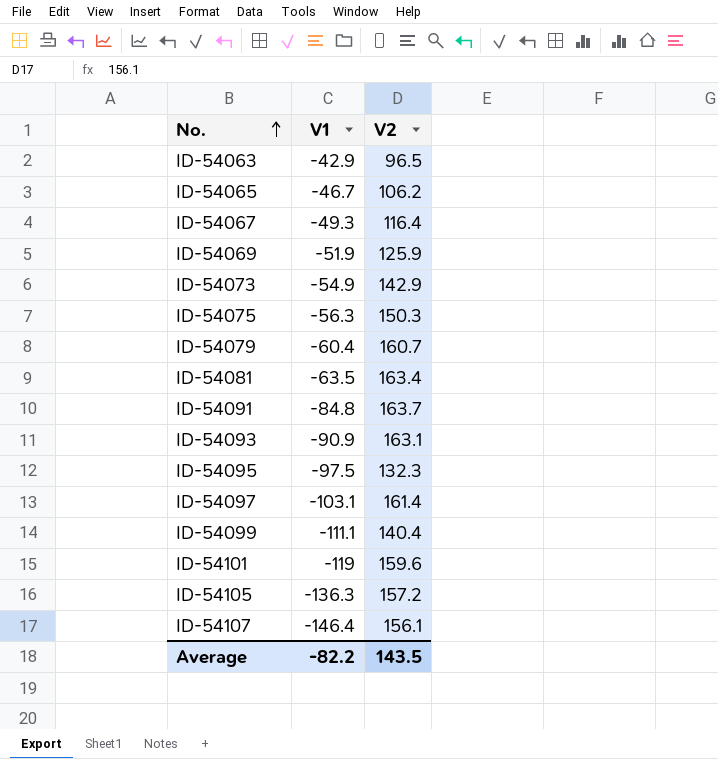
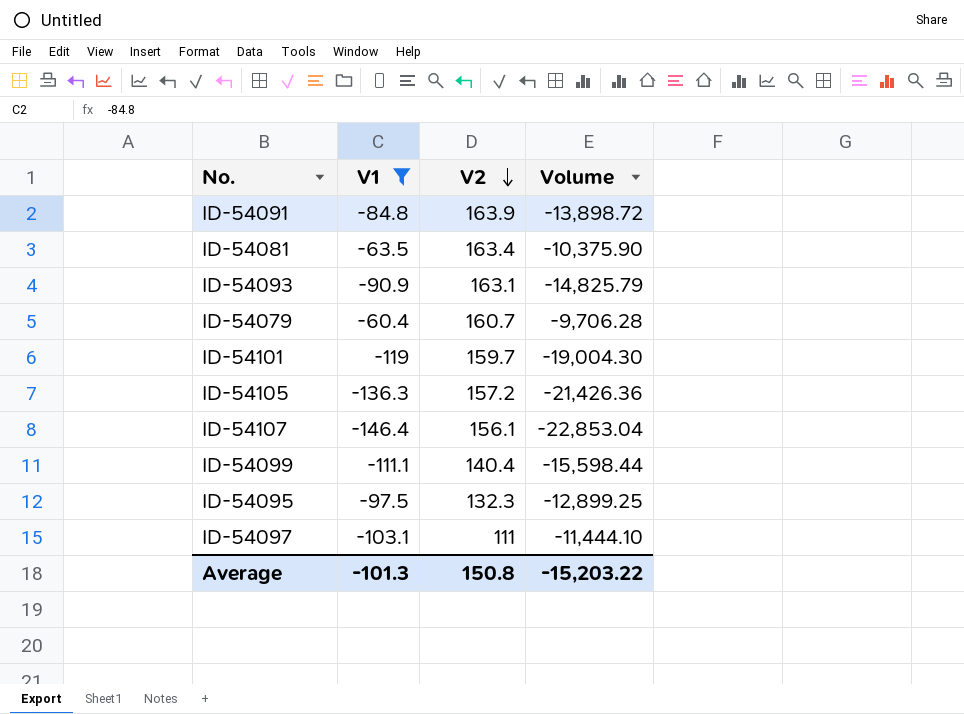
filter: none -> V1 <= -60.4
row order: No. ascending -> V2 descending
column Volume | formula: none -> [V1] * [V2]
ID-54091 | V2: 163.7 -> 163.9
ID-54101 | V2: 159.6 -> 159.7
ID-54097 | V2: 161.4 -> 111
Average | V1: -82.2 -> -101.3
Average | V2: 143.5 -> 150.8

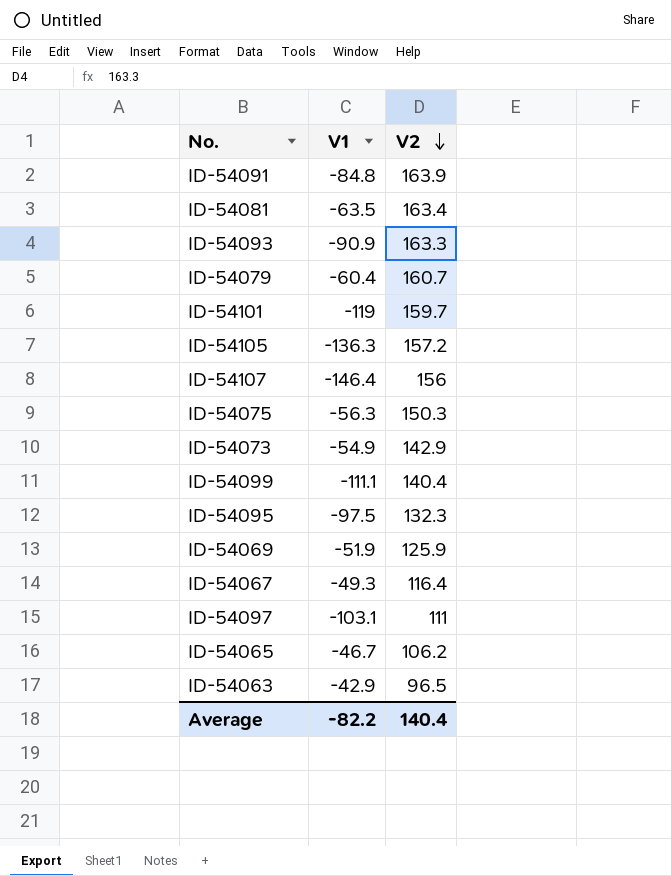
filter: V1 <= -60.4 -> none
column Volume | formula: [V1] * [V2] -> none
ID-54093 | V2: 163.1 -> 163.3
ID-54107 | V2: 156.1 -> 156
Average | V1: -101.3 -> -82.2
Average | V2: 150.8 -> 140.4

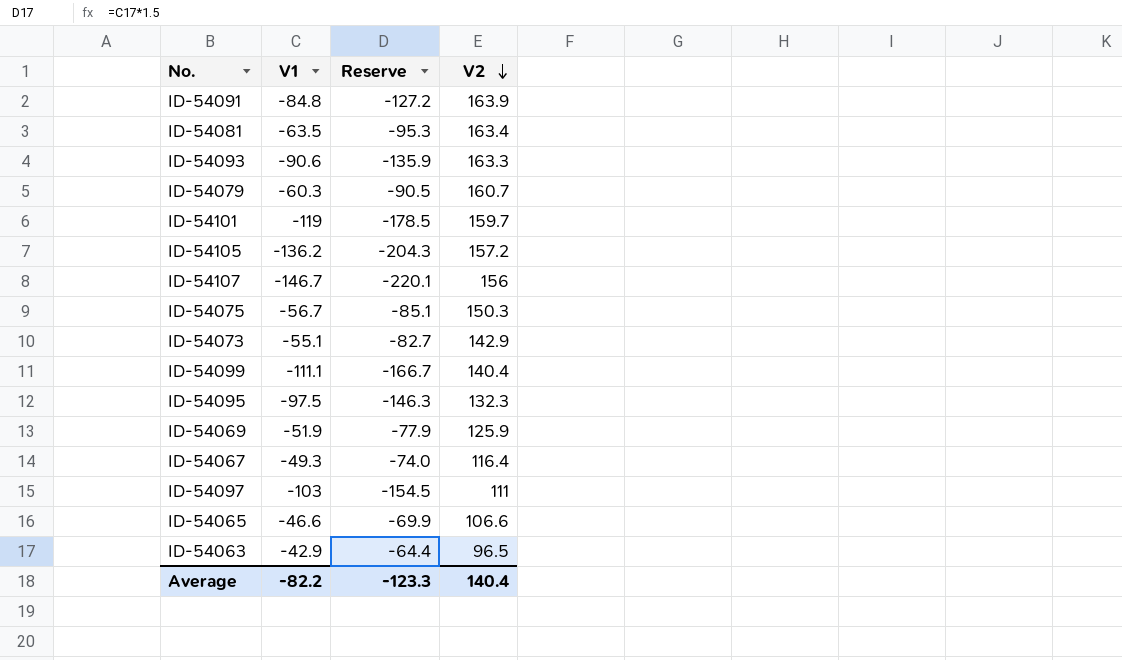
column Reserve | formula: none -> [V1] * 1.5
ID-54093 | V1: -90.9 -> -90.6
ID-54079 | V1: -60.4 -> -60.3
ID-54105 | V1: -136.3 -> -136.2
ID-54107 | V1: -146.4 -> -146.7
ID-54075 | V1: -56.3 -> -56.7
ID-54073 | V1: -54.9 -> -55.1
ID-54097 | V1: -103.1 -> -103
ID-54065 | V1: -46.7 -> -46.6
ID-54065 | V2: 106.2 -> 106.6

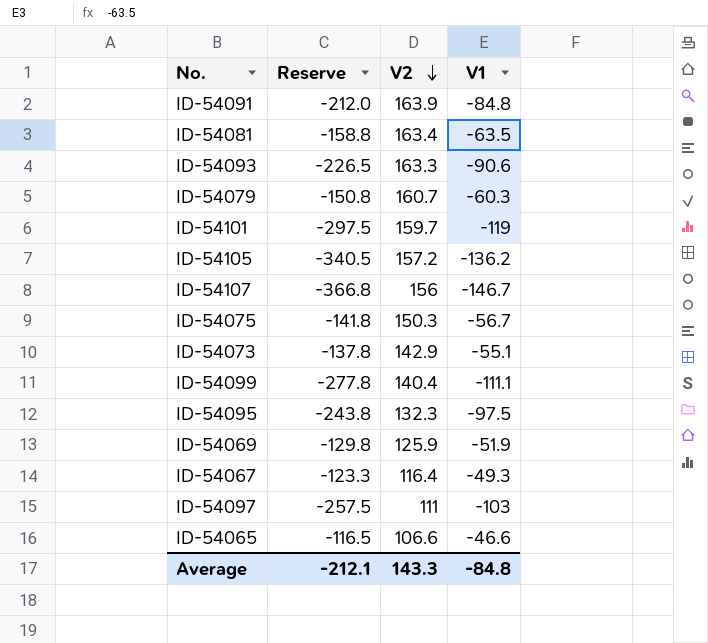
column Reserve | formula: [V1] * 1.5 -> [V1] * 2.5
column V1 | position: 2 -> 4
row ID-54063: -42.9 | -64.4 | 96.5 -> none
Average | Reserve: -123.3 -> -212.1
Average | V2: 140.4 -> 143.3
Average | V1: -82.2 -> -84.8

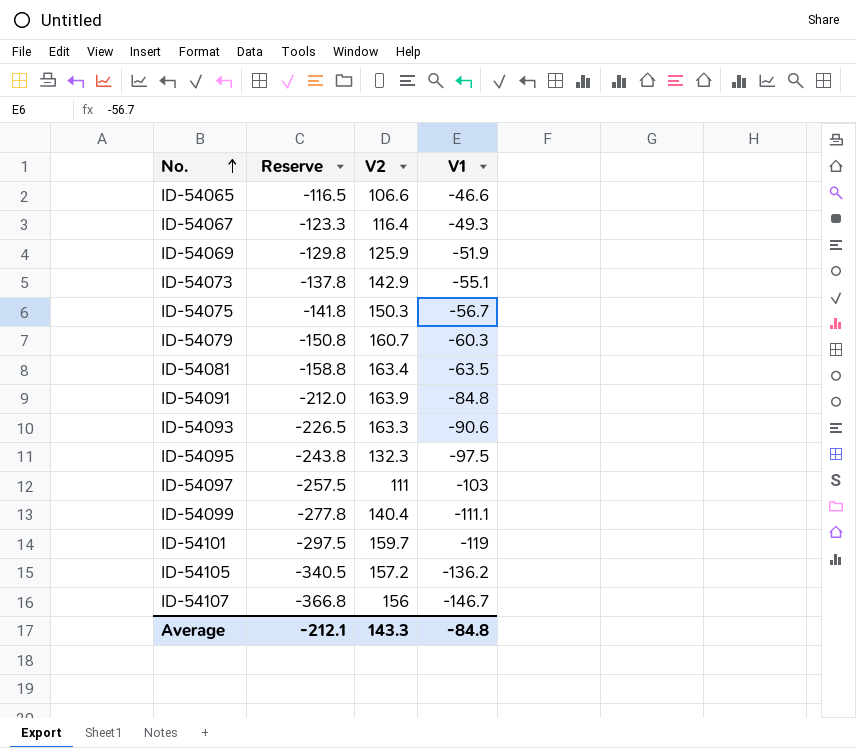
row order: V2 descending -> No. ascending

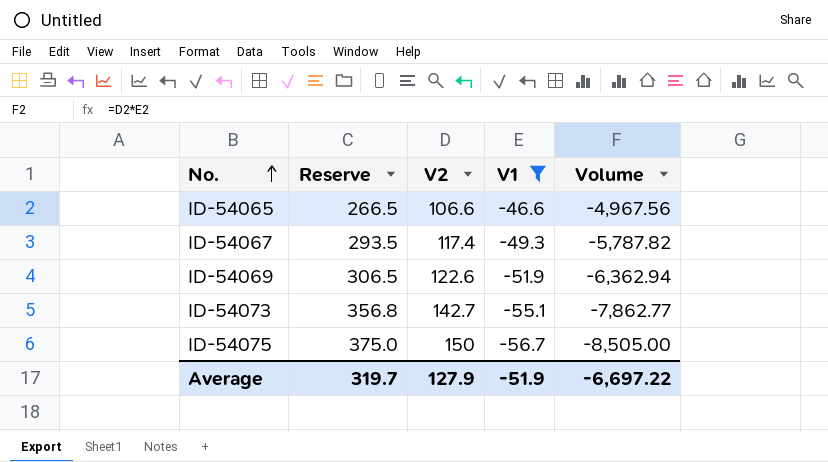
filter: none -> V1 >= -56.7
column Reserve | formula: [V1] * 2.5 -> [V2] * 2.5
column Volume | formula: none -> [V2] * [V1]
ID-54067 | V2: 116.4 -> 117.4
ID-54069 | V2: 125.9 -> 122.6
ID-54073 | V2: 142.9 -> 142.7
ID-54075 | V2: 150.3 -> 150
Average | Reserve: -212.1 -> 319.7
Average | V2: 143.3 -> 127.9
Average | V1: -84.8 -> -51.9

